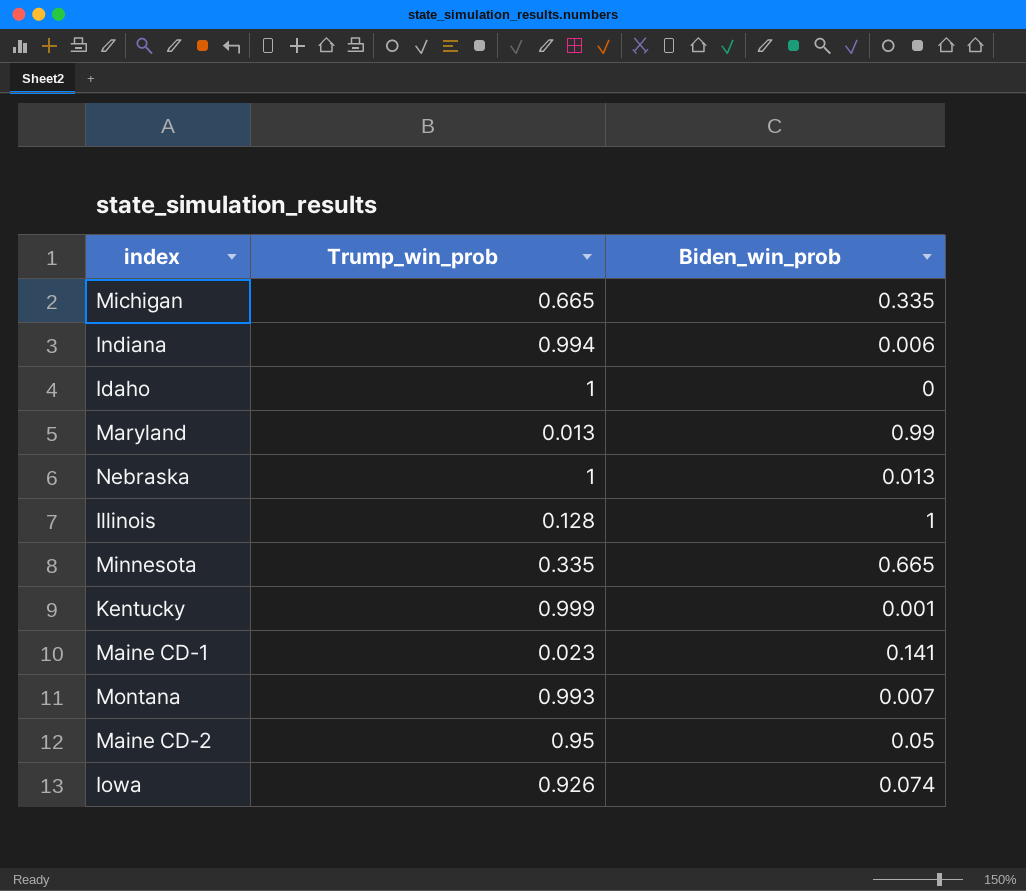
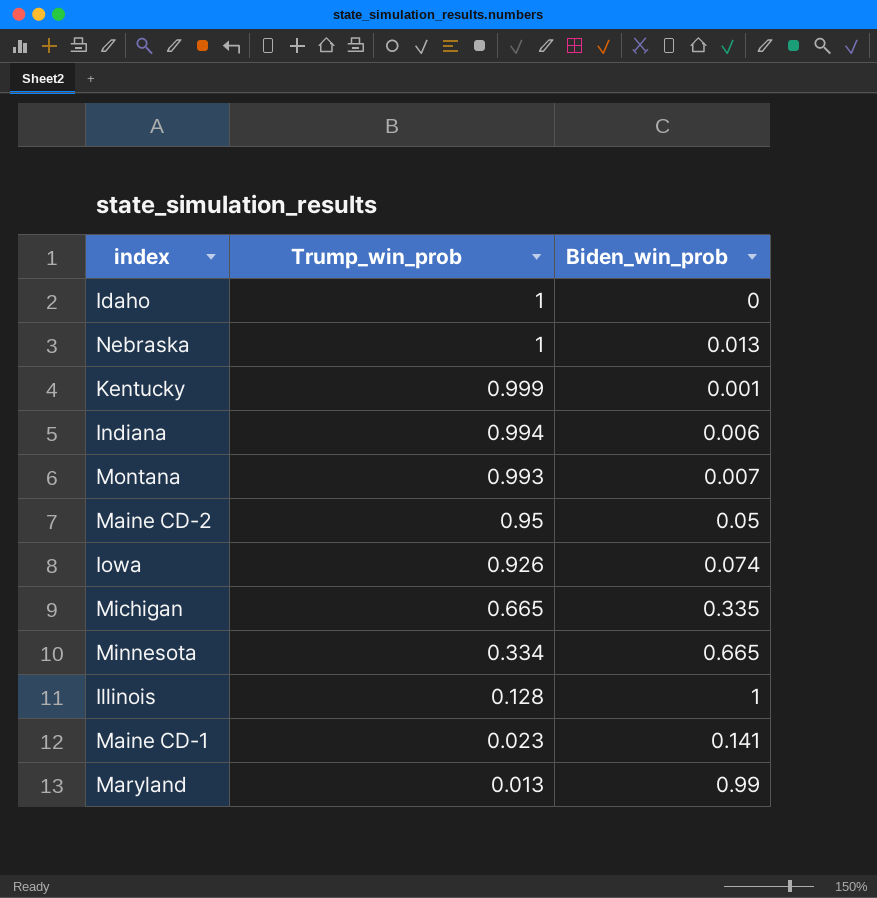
row order: none -> Trump_win_prob descending
Minnesota | Trump_win_prob: 0.335 -> 0.334

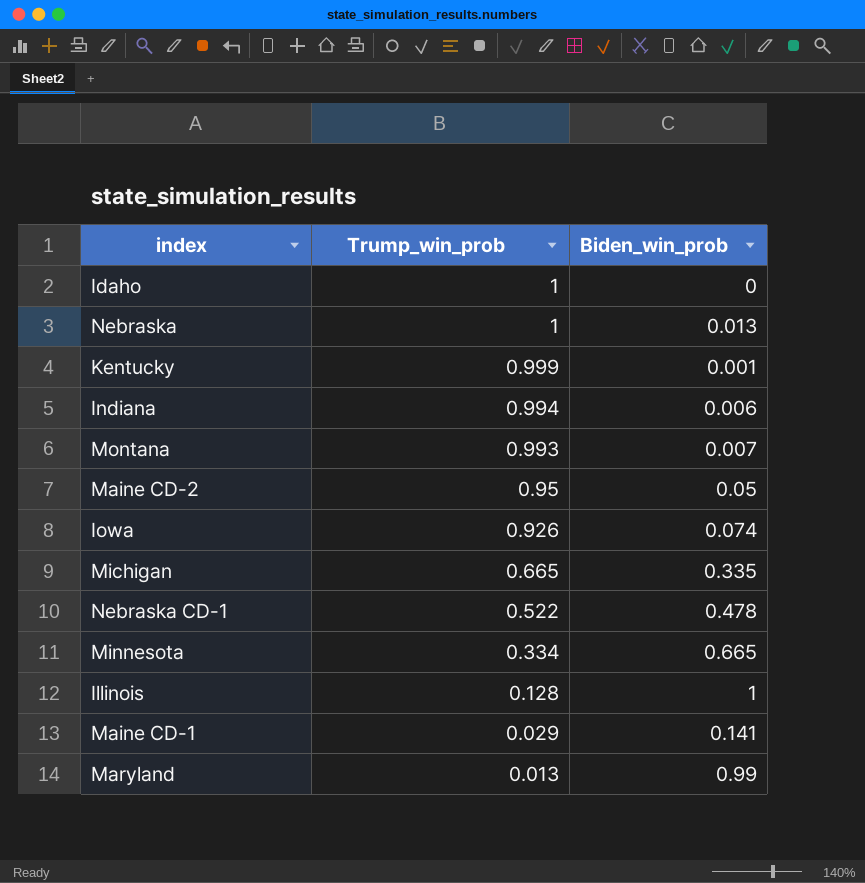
row Nebraska CD-1: none -> 0.522 | 0.478
Maine CD-1 | Trump_win_prob: 0.023 -> 0.029

